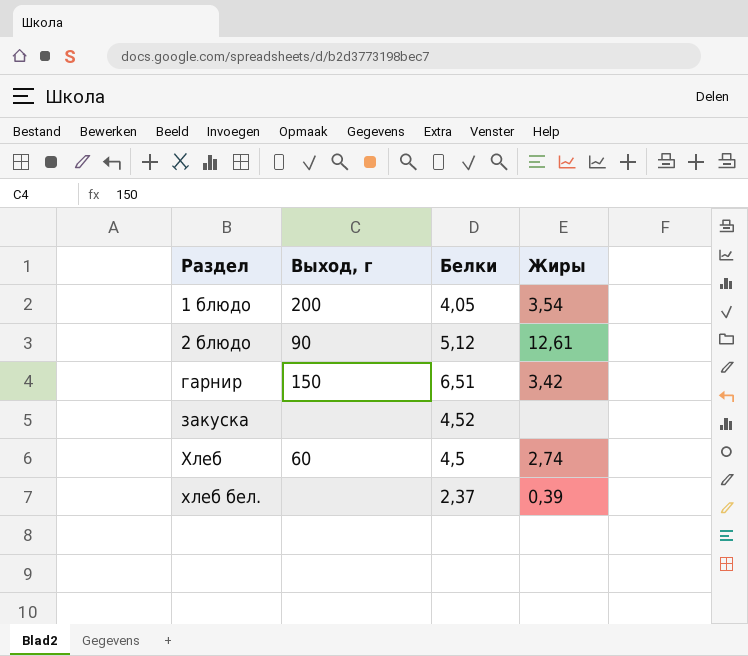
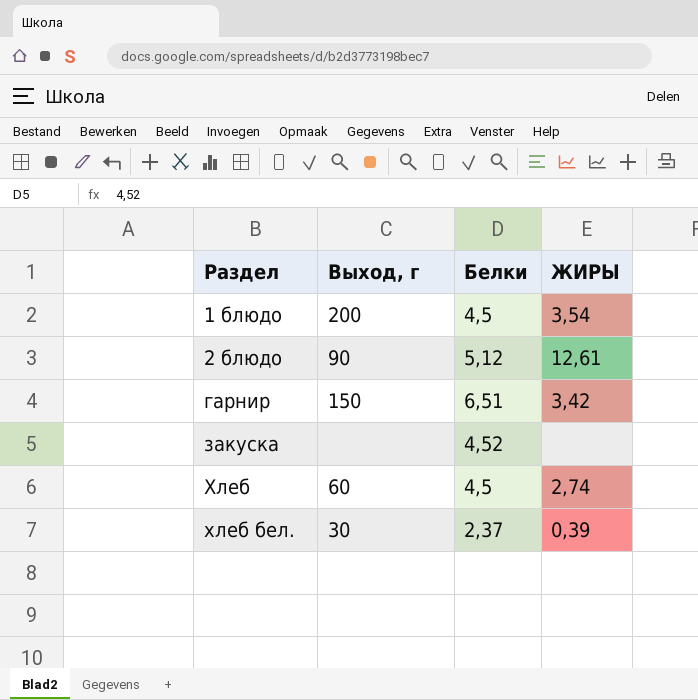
column name: Жиры -> ЖИРЫ
1 блюдо | Белки: 4,05 -> 4,5
хлеб бел. | Выход, г: none -> 30

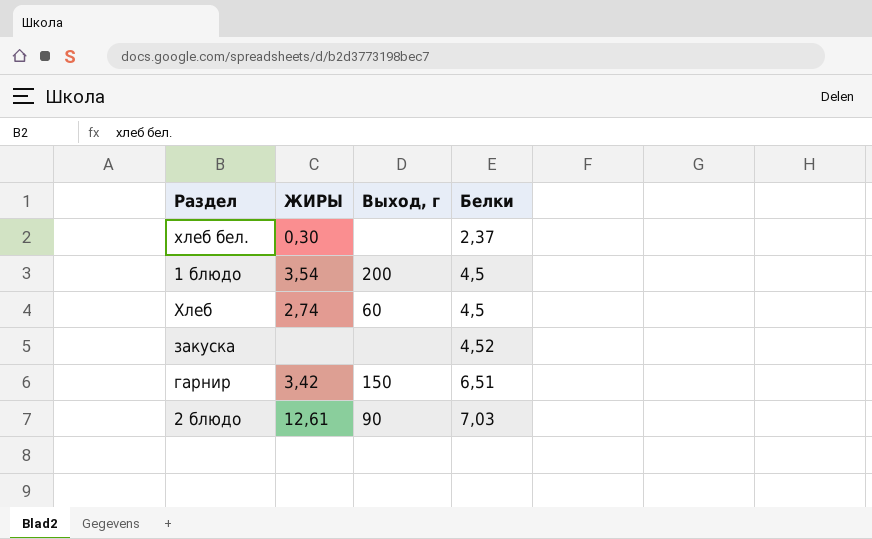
row order: Раздел ascending -> Белки ascending
column ЖИРЫ | position: 4 -> 2
хлеб бел. | ЖИРЫ: 0,39 -> 0,30
хлеб бел. | Выход, г: 30 -> none
2 блюдо | Белки: 5,12 -> 7,03

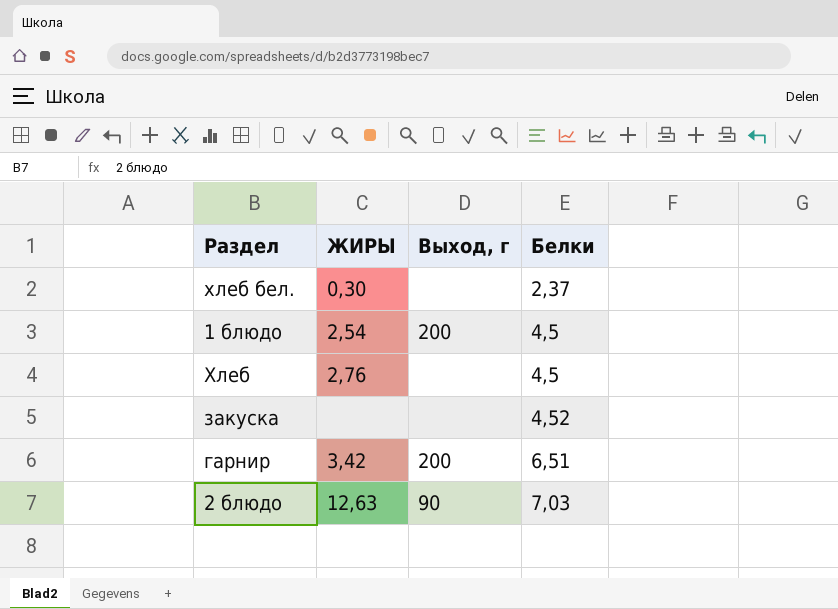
1 блюдо | ЖИРЫ: 3,54 -> 2,54
Хлеб | ЖИРЫ: 2,74 -> 2,76
Хлеб | Выход, г: 60 -> none
гарнир | Выход, г: 150 -> 200
2 блюдо | ЖИРЫ: 12,61 -> 12,63

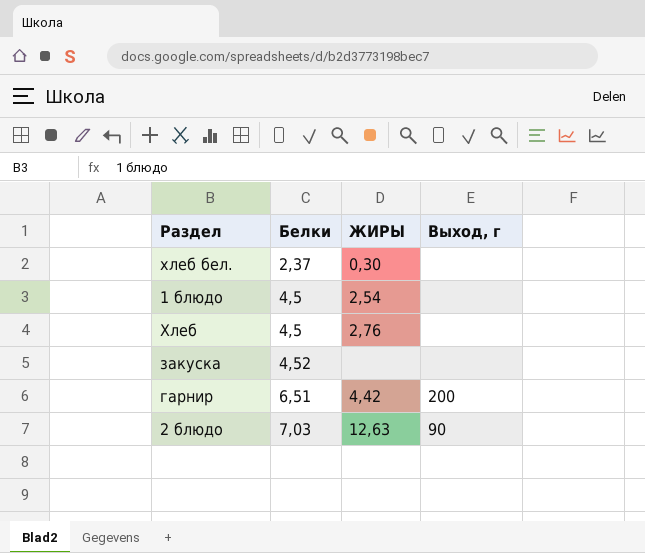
column Белки | position: 4 -> 2
1 блюдо | Выход, г: 200 -> none
гарнир | ЖИРЫ: 3,42 -> 4,42

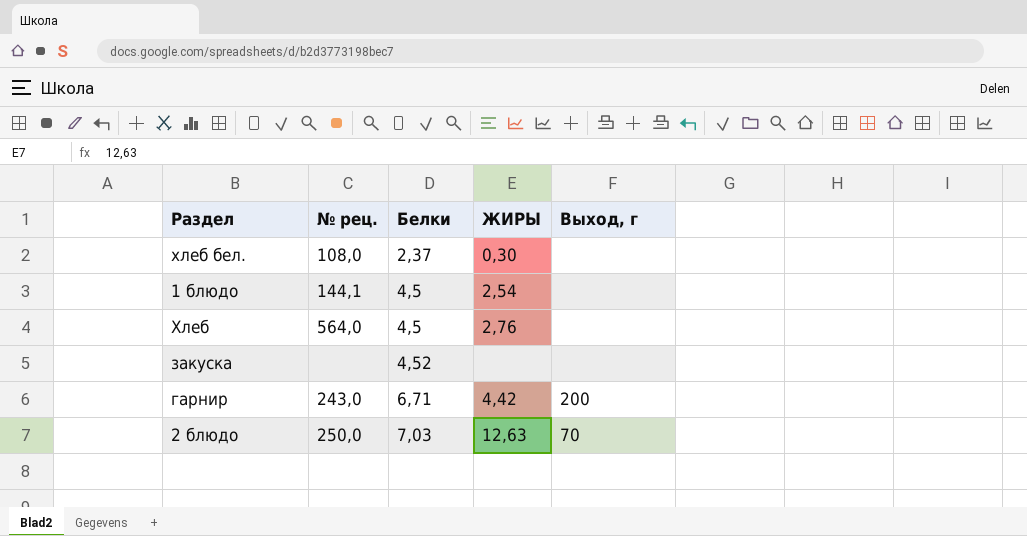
column № рец. | position: none -> 2
гарнир | Белки: 6,51 -> 6,71
2 блюдо | Выход, г: 90 -> 70

